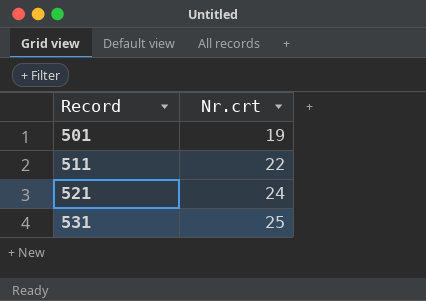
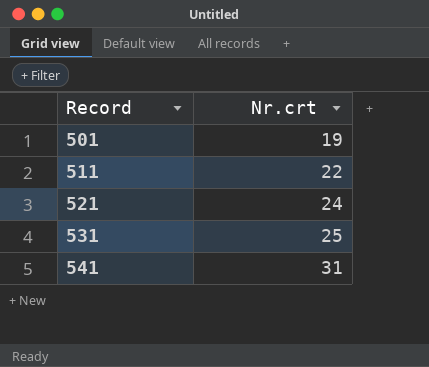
row 541: none -> 31

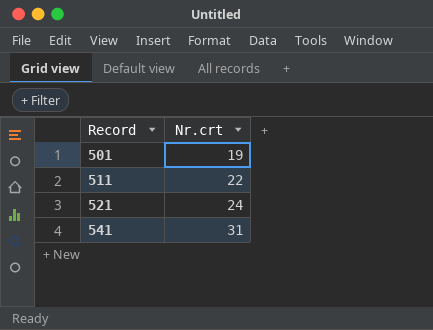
row 531: 25 -> none

